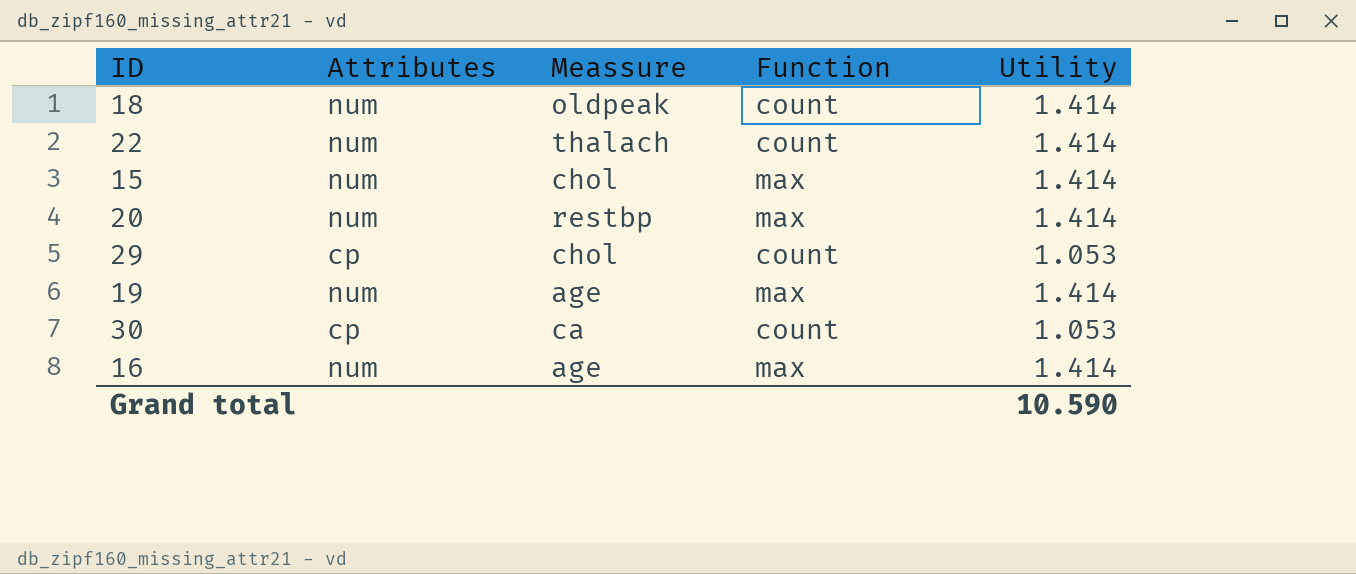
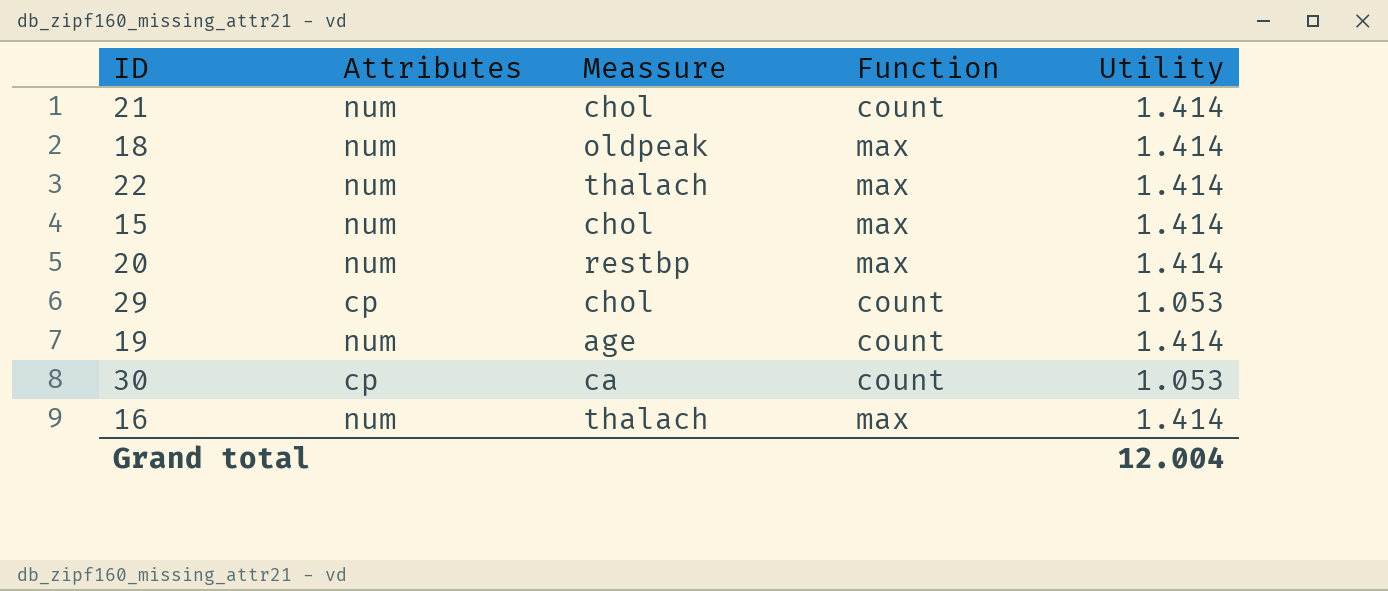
row 21: none -> num | chol | count | 1.414
18 | Function: count -> max
22 | Function: count -> max
19 | Function: max -> count
16 | Meassure: age -> thalach
Grand total | Utility: 10.590 -> 12.004

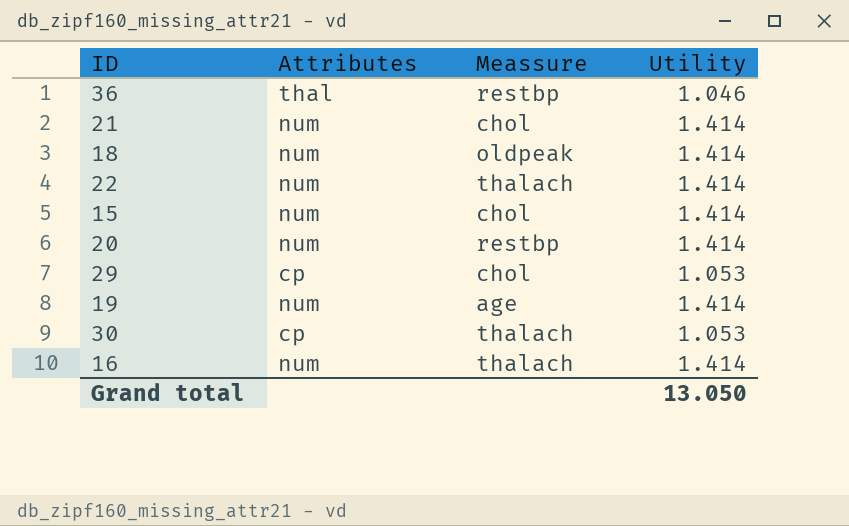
column Function | position: 4 -> none
row 36: none -> thal | restbp | 1.046
30 | Meassure: ca -> thalach
Grand total | Utility: 12.004 -> 13.050

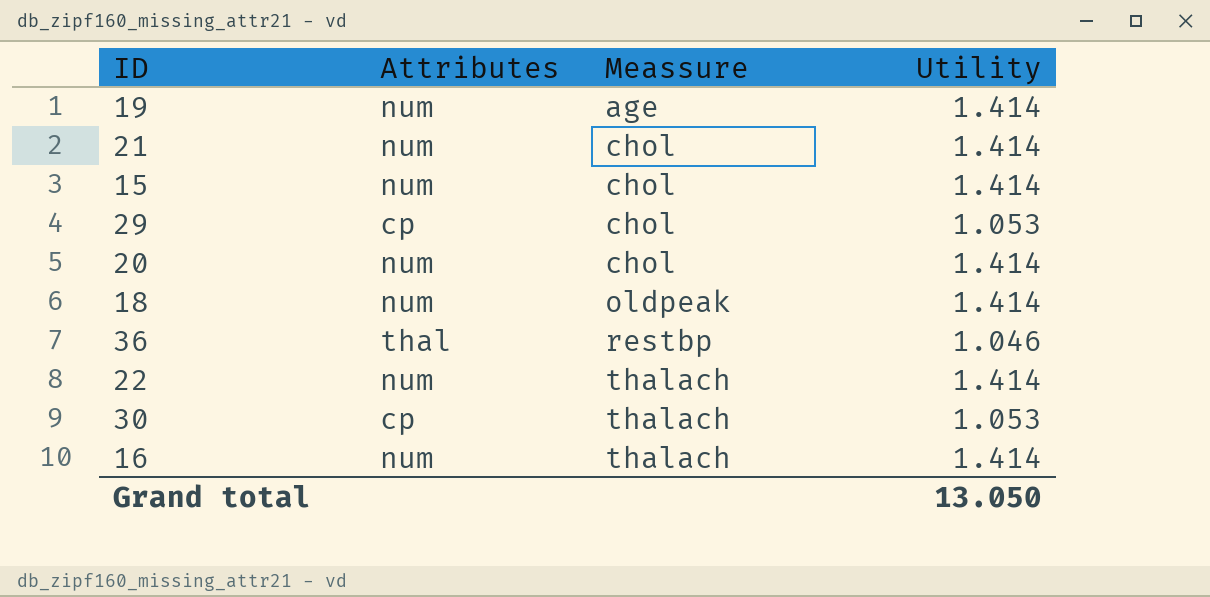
row order: none -> Meassure ascending
20 | Meassure: restbp -> chol

